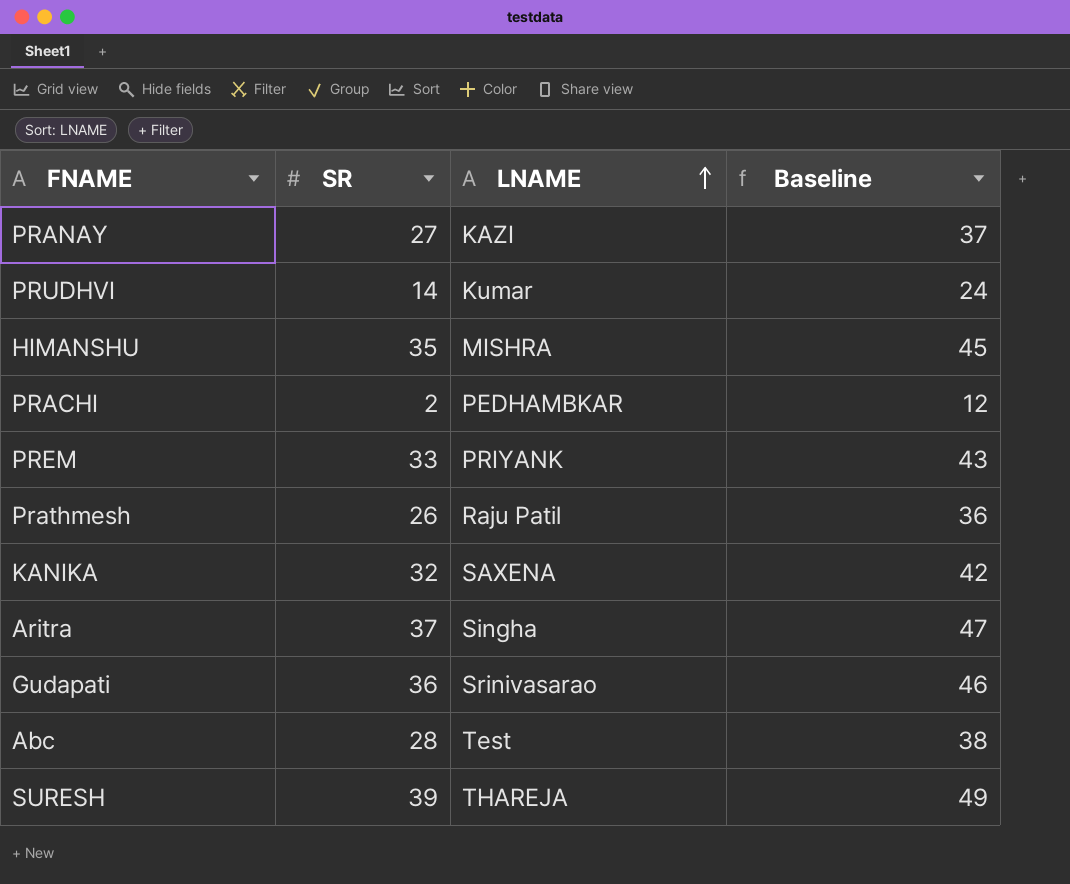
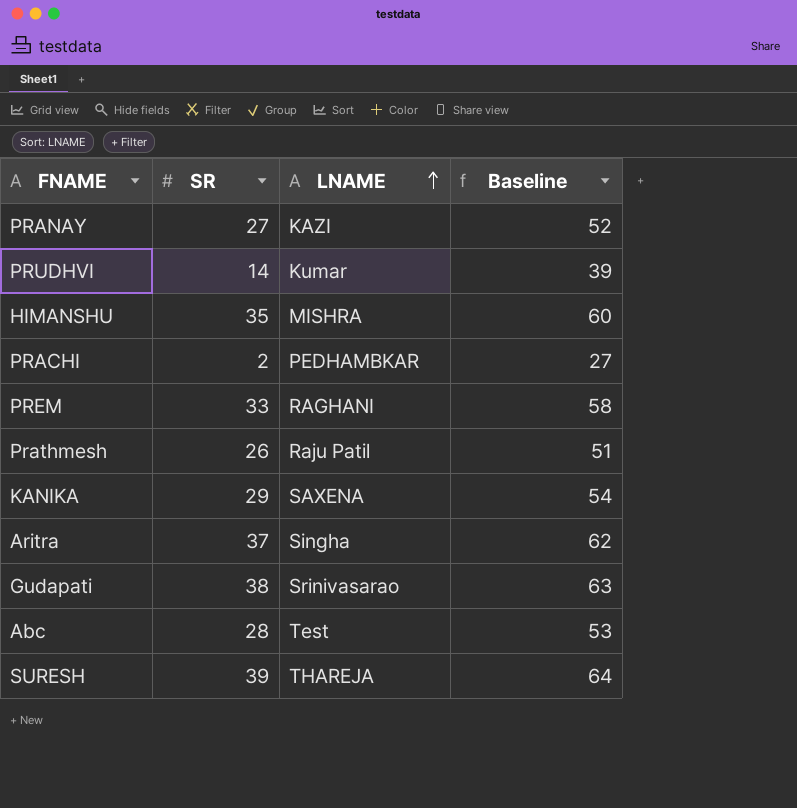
column Baseline | formula: [SR] + 10 -> [SR] + 25
PREM | LNAME: PRIYANK -> RAGHANI
KANIKA | SR: 32 -> 29
Gudapati | SR: 36 -> 38

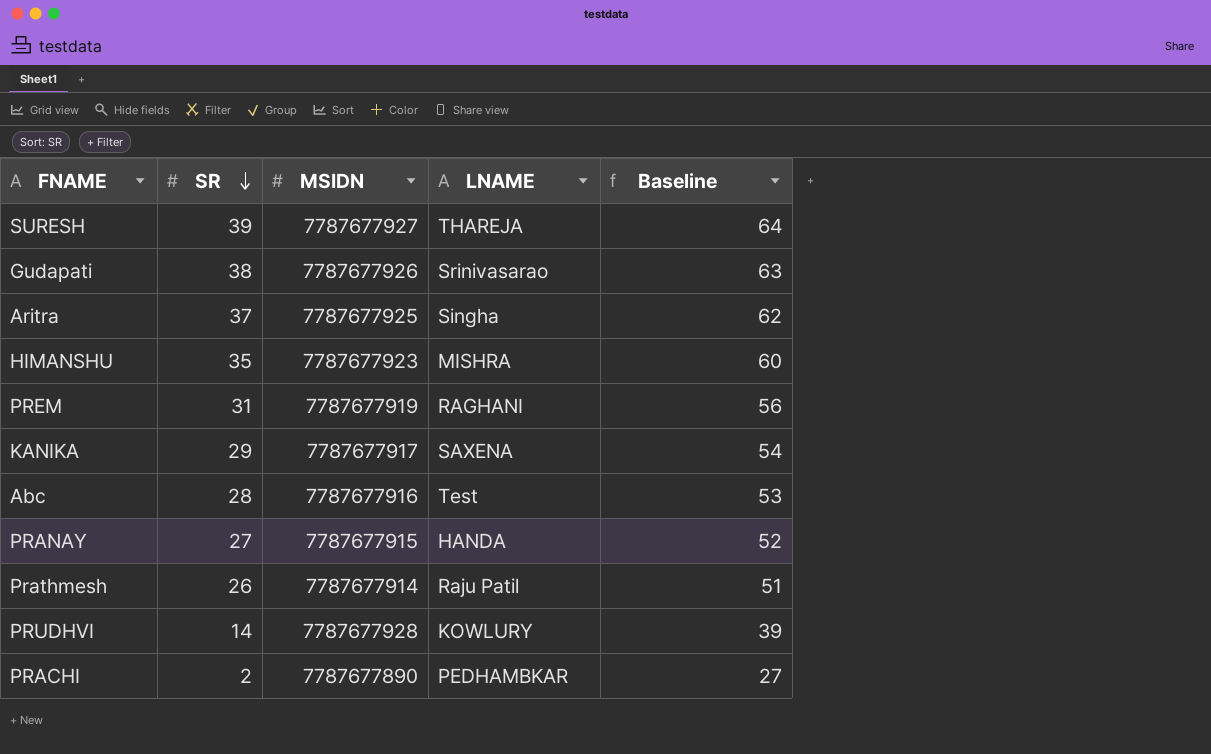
row order: LNAME ascending -> SR descending
column MSIDN | position: none -> 3
PREM | SR: 33 -> 31
PREM | Baseline: 58 -> 56
PRANAY | LNAME: KAZI -> HANDA
PRUDHVI | LNAME: Kumar -> KOWLURY

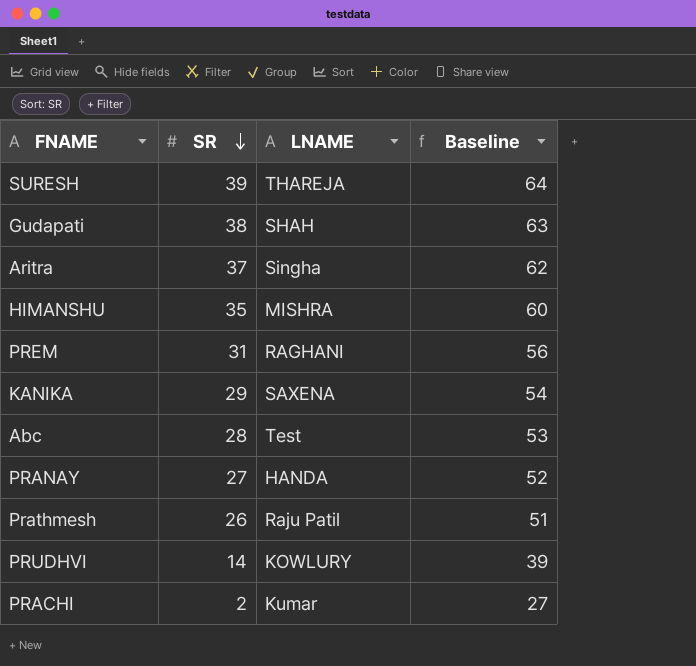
column MSIDN | position: 3 -> none
Gudapati | LNAME: Srinivasarao -> SHAH
PRACHI | LNAME: PEDHAMBKAR -> Kumar

